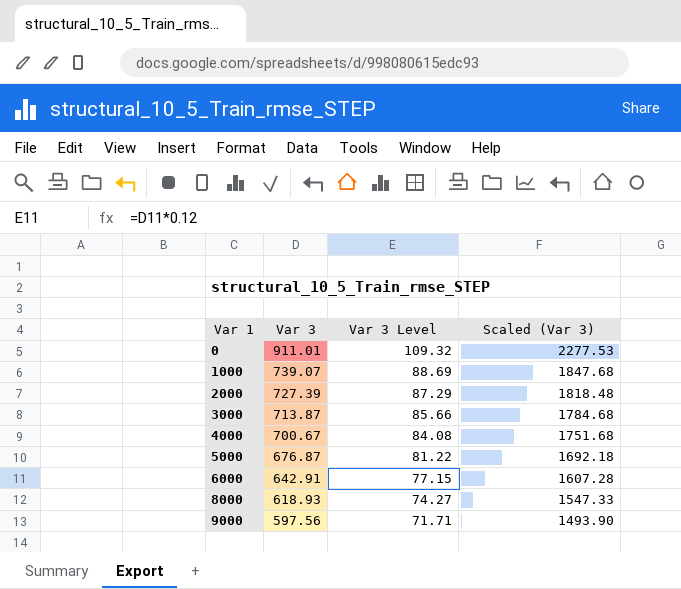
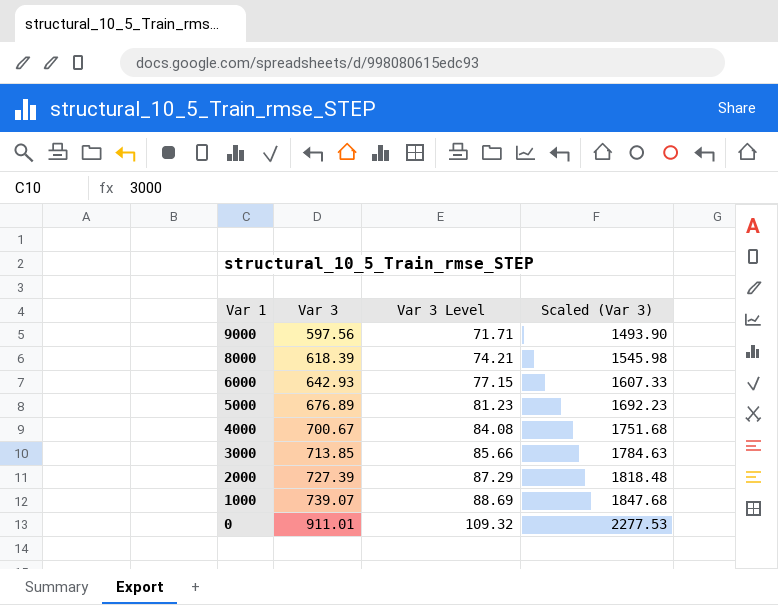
row order: Var 1 ascending -> Var 1 descending
8000 | Var 3: 618.93 -> 618.39
8000 | Var 3 Level: 74.27 -> 74.21
8000 | Scaled (Var 3): 1547.33 -> 1545.98
6000 | Var 3: 642.91 -> 642.93
6000 | Scaled (Var 3): 1607.28 -> 1607.33
5000 | Var 3: 676.87 -> 676.89
5000 | Var 3 Level: 81.22 -> 81.23
5000 | Scaled (Var 3): 1692.18 -> 1692.23
3000 | Var 3: 713.87 -> 713.85
3000 | Scaled (Var 3): 1784.68 -> 1784.63

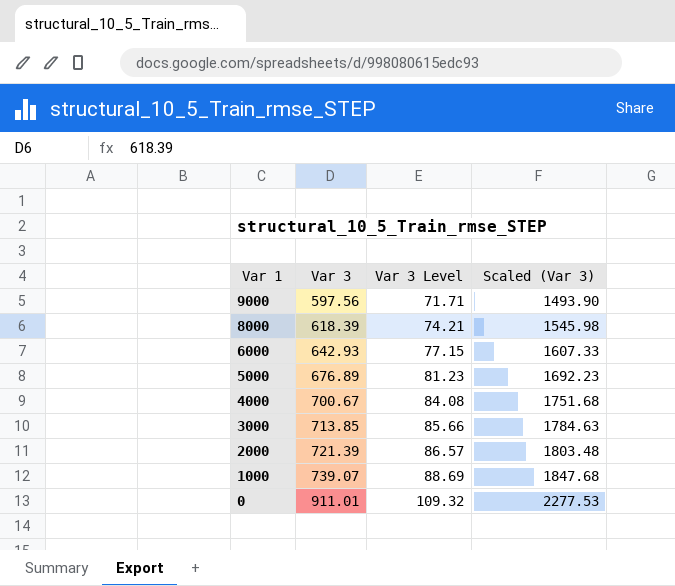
2000 | Var 3: 727.39 -> 721.39
2000 | Var 3 Level: 87.29 -> 86.57
2000 | Scaled (Var 3): 1818.48 -> 1803.48

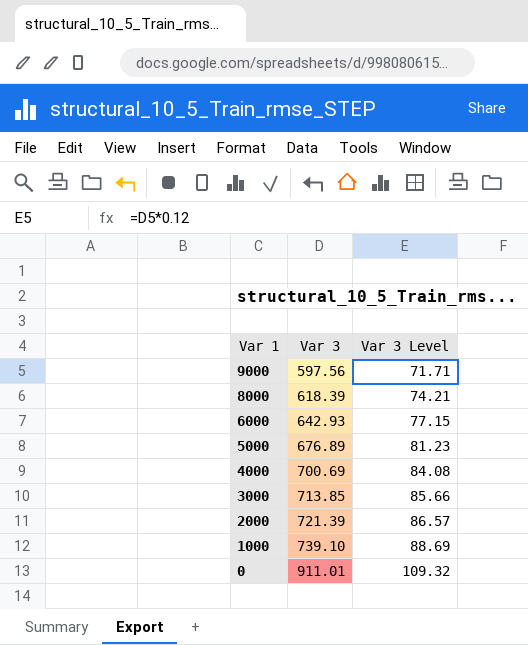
column Scaled (Var 3) | formula: [Var 3] * 2.5 -> none
4000 | Var 3: 700.67 -> 700.69
1000 | Var 3: 739.07 -> 739.10

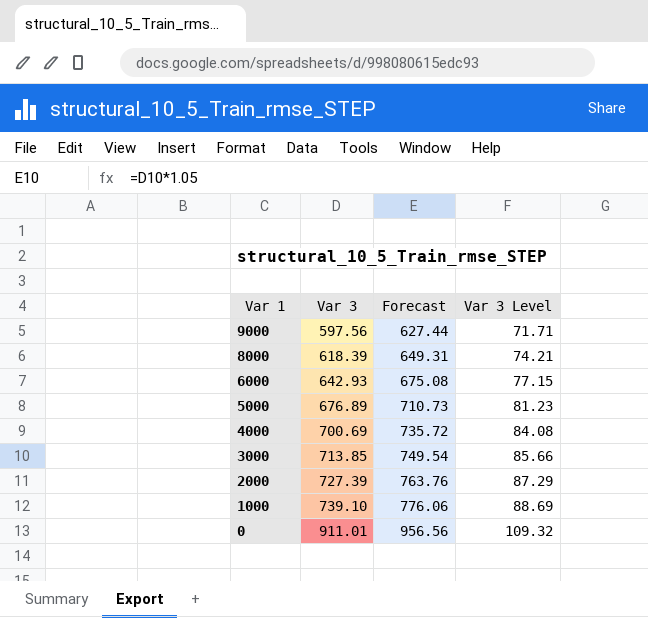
column Forecast | formula: none -> [Var 3] * 1.05
2000 | Var 3: 721.39 -> 727.39
2000 | Var 3 Level: 86.57 -> 87.29

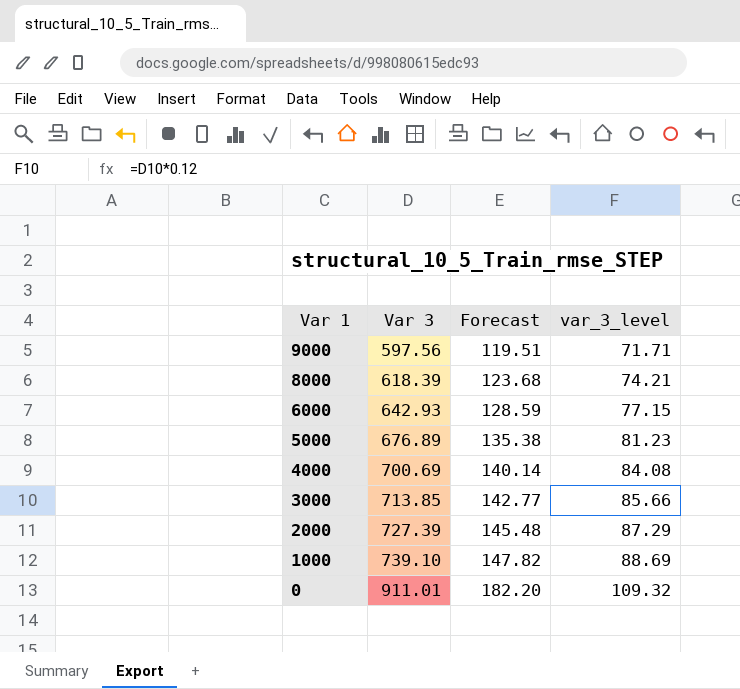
column Forecast | formula: [Var 3] * 1.05 -> [Var 3] * 0.2
column name: Var 3 Level -> var_3_level

